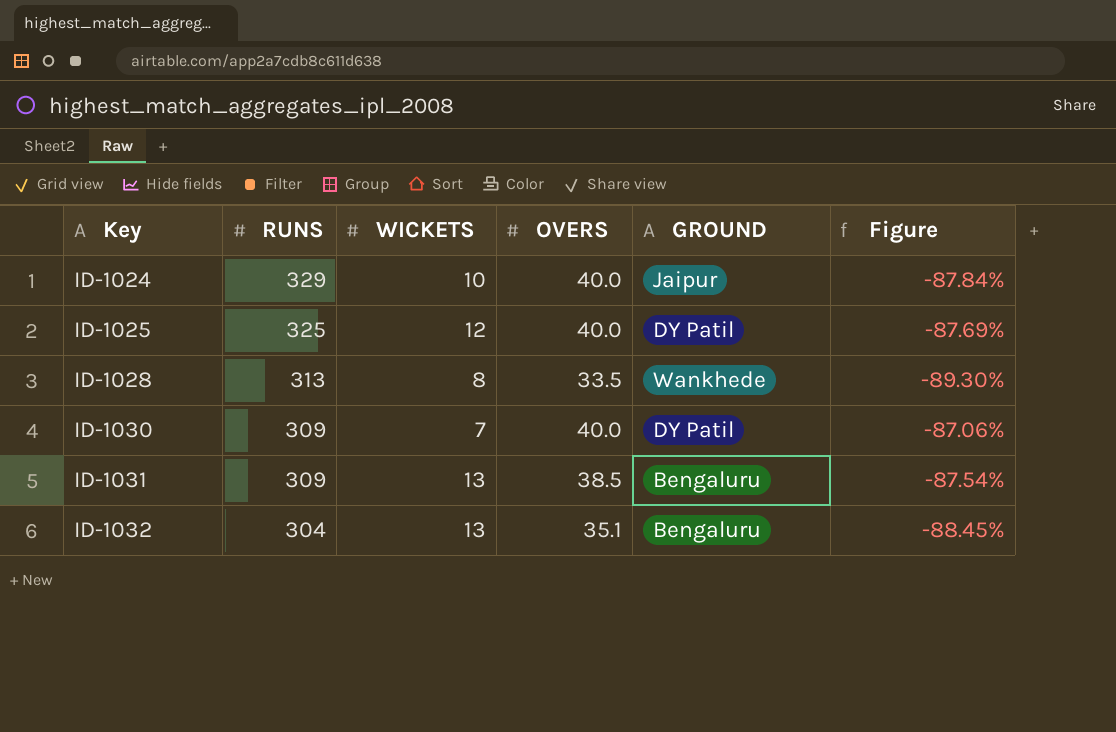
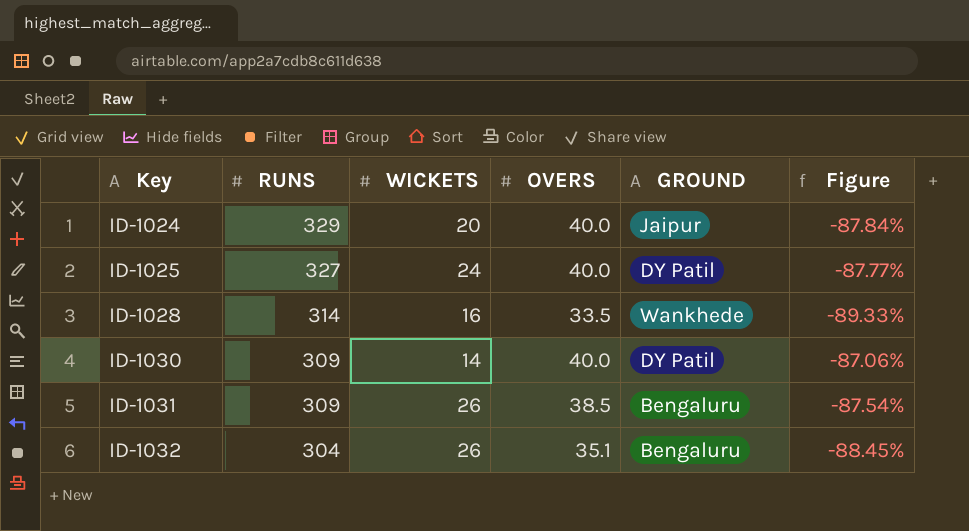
ID-1024 | WICKETS: 10 -> 20
ID-1025 | RUNS: 325 -> 327
ID-1025 | WICKETS: 12 -> 24
ID-1025 | Figure: -87.69% -> -87.77%
ID-1028 | RUNS: 313 -> 314
ID-1028 | WICKETS: 8 -> 16
ID-1028 | Figure: -89.30% -> -89.33%
ID-1030 | WICKETS: 7 -> 14
ID-1031 | WICKETS: 13 -> 26
ID-1032 | WICKETS: 13 -> 26

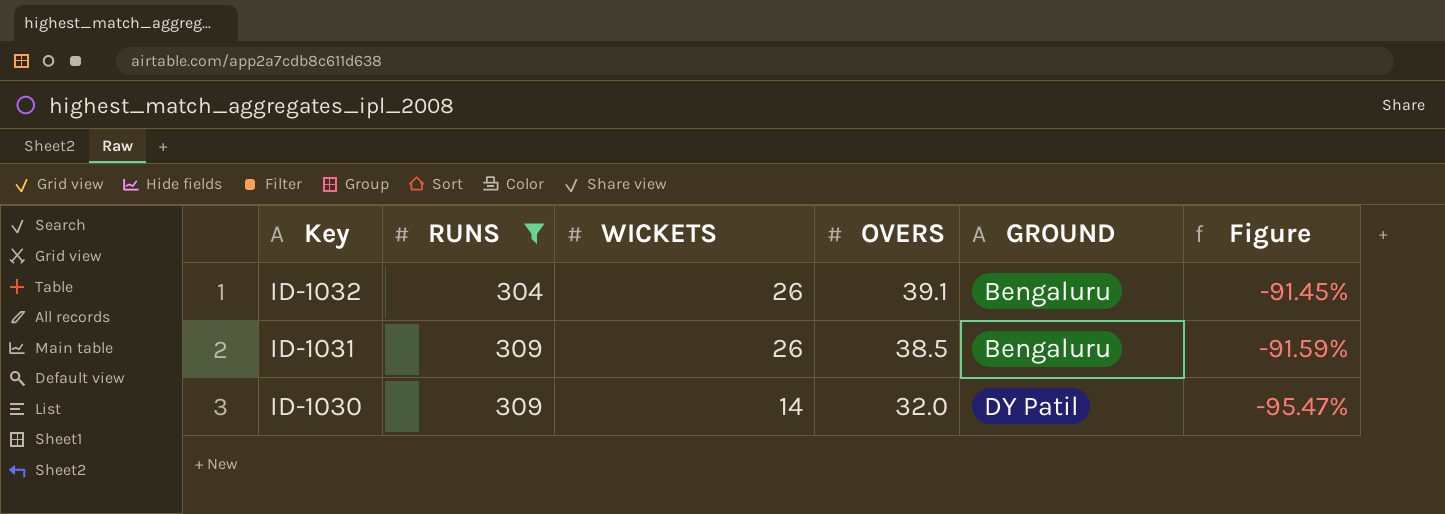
filter: none -> RUNS <= 309
row order: Key ascending -> Key descending
column Figure | formula: ([OVERS] - [RUNS]) / [RUNS] -> ([WICKETS] - [RUNS]) / [RUNS]
ID-1032 | OVERS: 35.1 -> 39.1
ID-1030 | OVERS: 40.0 -> 32.0

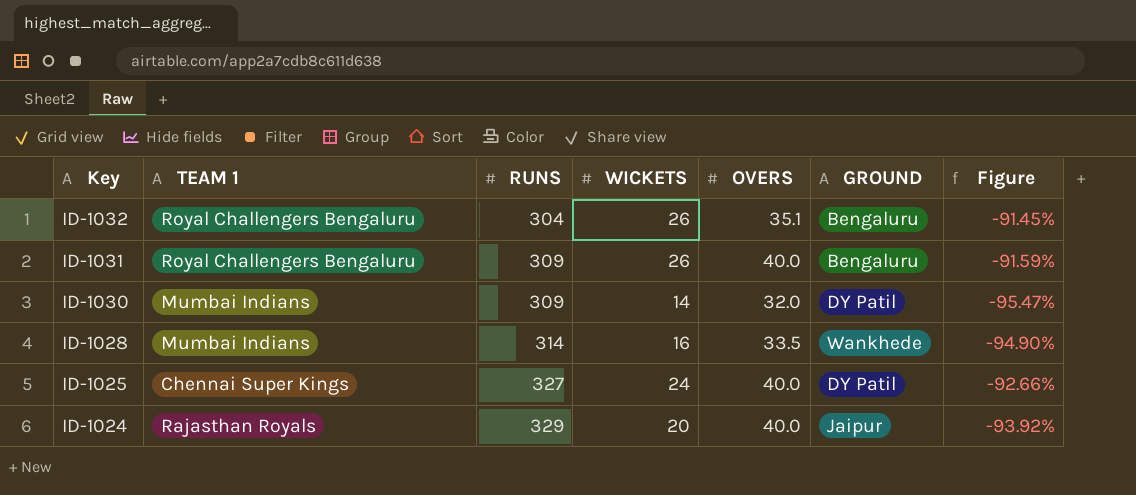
filter: RUNS <= 309 -> none
column TEAM 1 | position: none -> 2
ID-1032 | OVERS: 39.1 -> 35.1
ID-1031 | OVERS: 38.5 -> 40.0

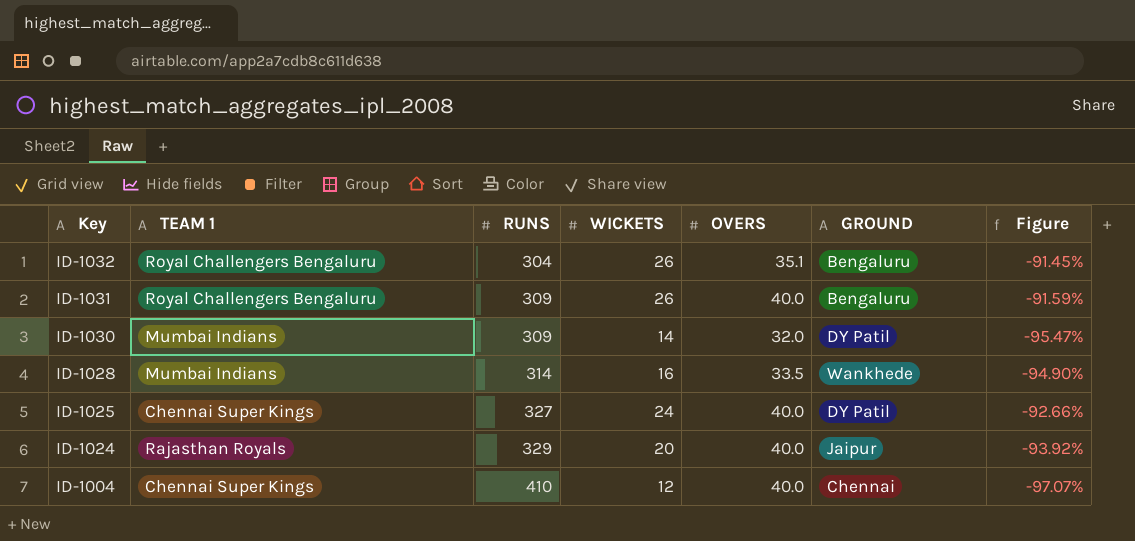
row ID-1004: none -> Chennai Super Kings | 410 | 12 | 40.0 | Chennai | -97.07%

